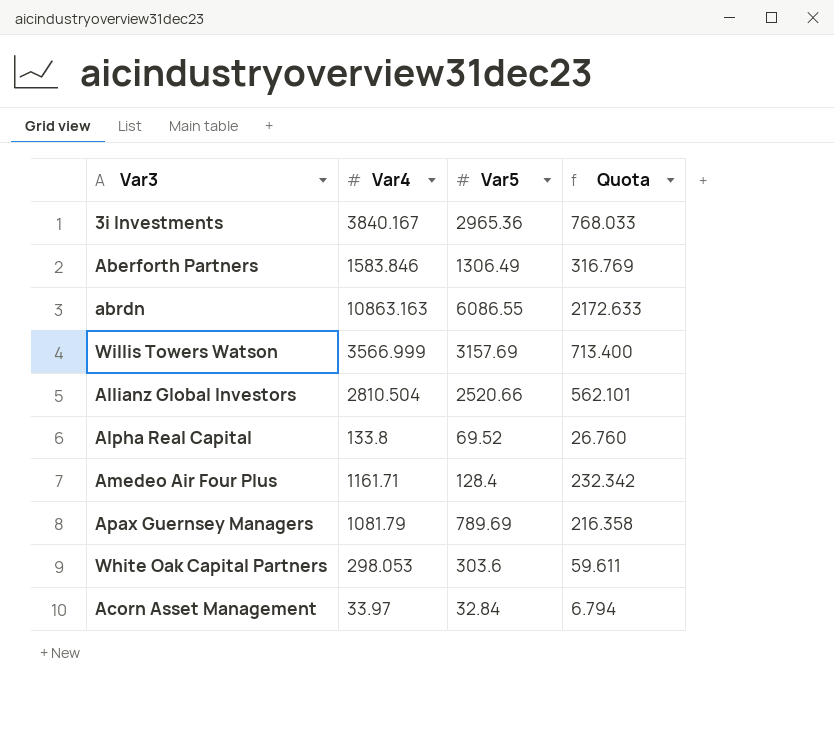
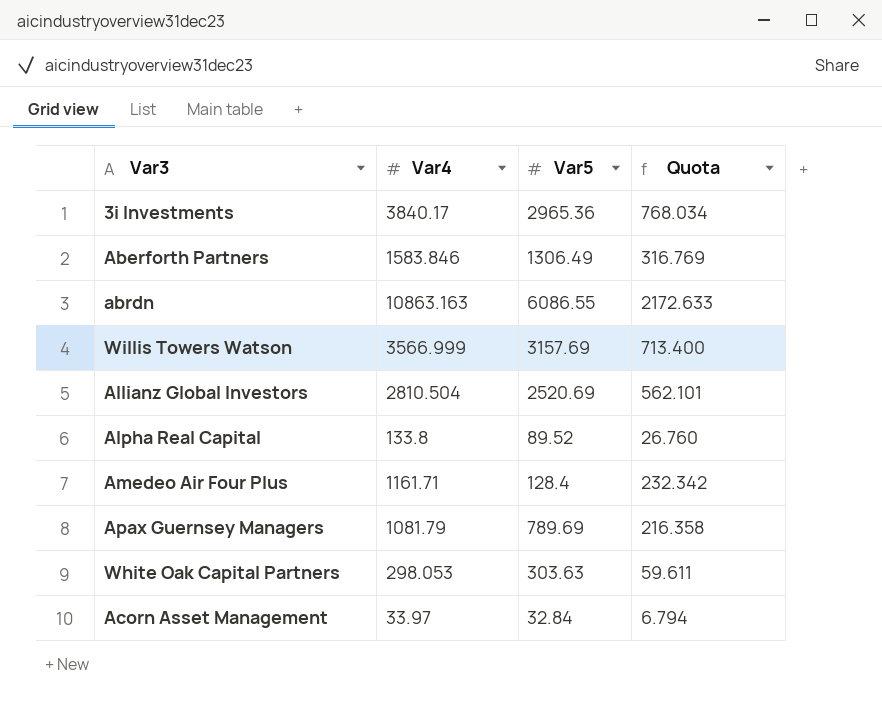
3i Investments | Var4: 3840.167 -> 3840.17
3i Investments | Quota: 768.033 -> 768.034
Allianz Global Investors | Var5: 2520.66 -> 2520.69
Alpha Real Capital | Var5: 69.52 -> 89.52
White Oak Capital Partners | Var5: 303.6 -> 303.63

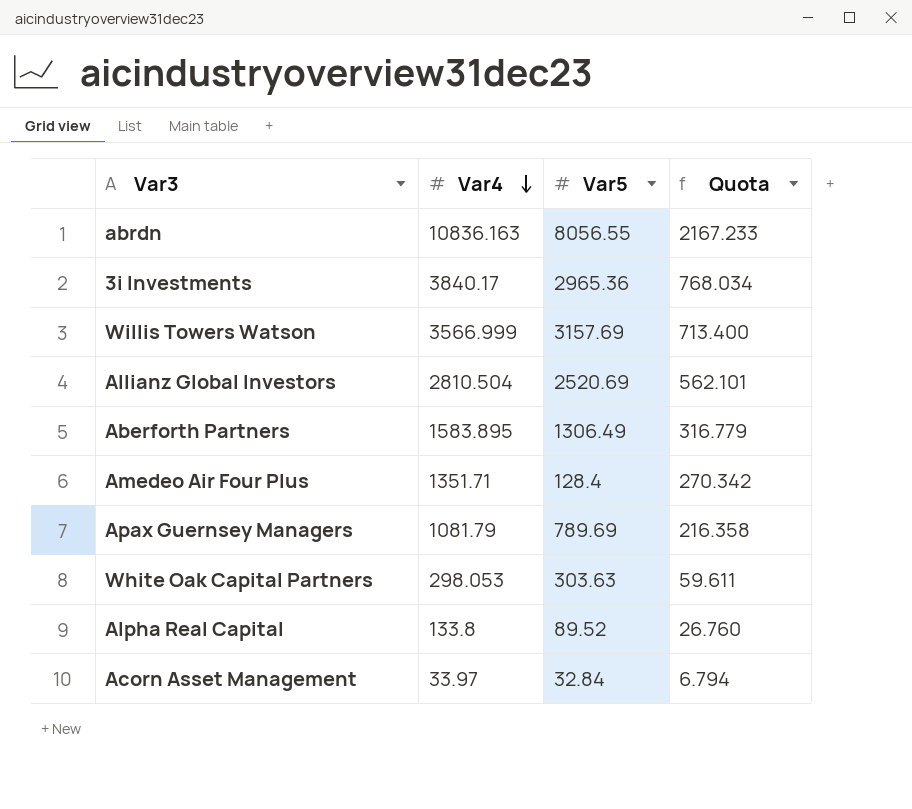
row order: none -> Var4 descending
abrdn | Var4: 10863.163 -> 10836.163
abrdn | Var5: 6086.55 -> 8056.55
abrdn | Quota: 2172.633 -> 2167.233
Aberforth Partners | Var4: 1583.846 -> 1583.895
Aberforth Partners | Quota: 316.769 -> 316.779
Amedeo Air Four Plus | Var4: 1161.71 -> 1351.71
Amedeo Air Four Plus | Quota: 232.342 -> 270.342

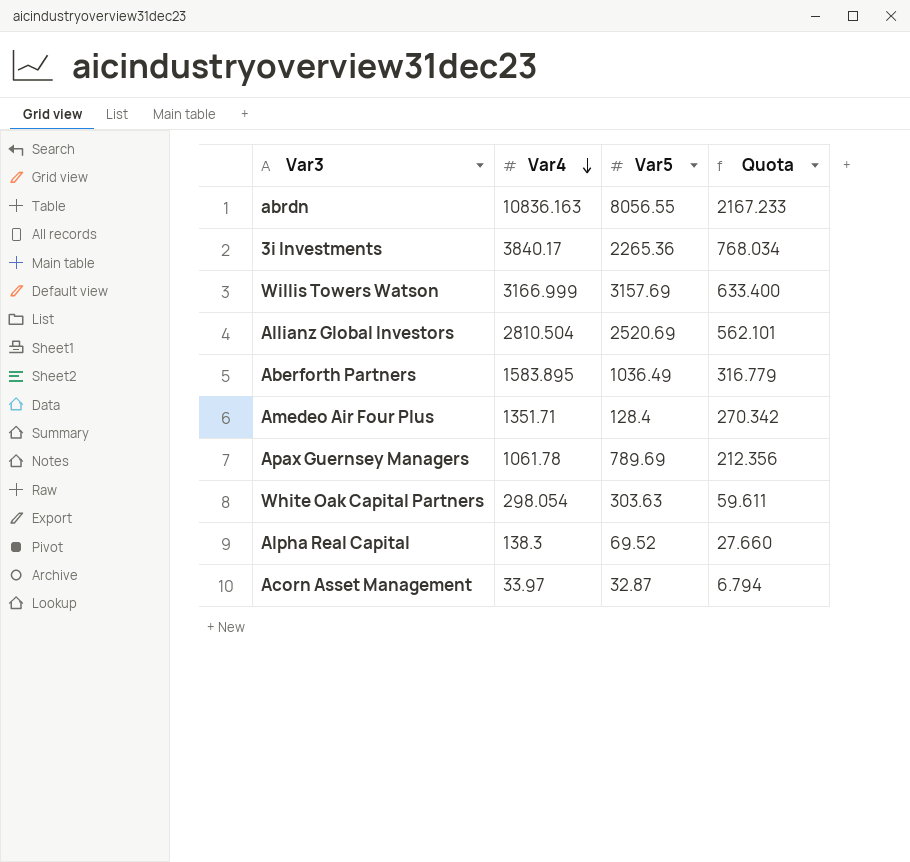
3i Investments | Var5: 2965.36 -> 2265.36
Willis Towers Watson | Var4: 3566.999 -> 3166.999
Willis Towers Watson | Quota: 713.400 -> 633.400
Aberforth Partners | Var5: 1306.49 -> 1036.49
Apax Guernsey Managers | Var4: 1081.79 -> 1061.78
Apax Guernsey Managers | Quota: 216.358 -> 212.356
White Oak Capital Partners | Var4: 298.053 -> 298.054
Alpha Real Capital | Var4: 133.8 -> 138.3
Alpha Real Capital | Var5: 89.52 -> 69.52
Alpha Real Capital | Quota: 26.760 -> 27.660
Acorn Asset Management | Var5: 32.84 -> 32.87

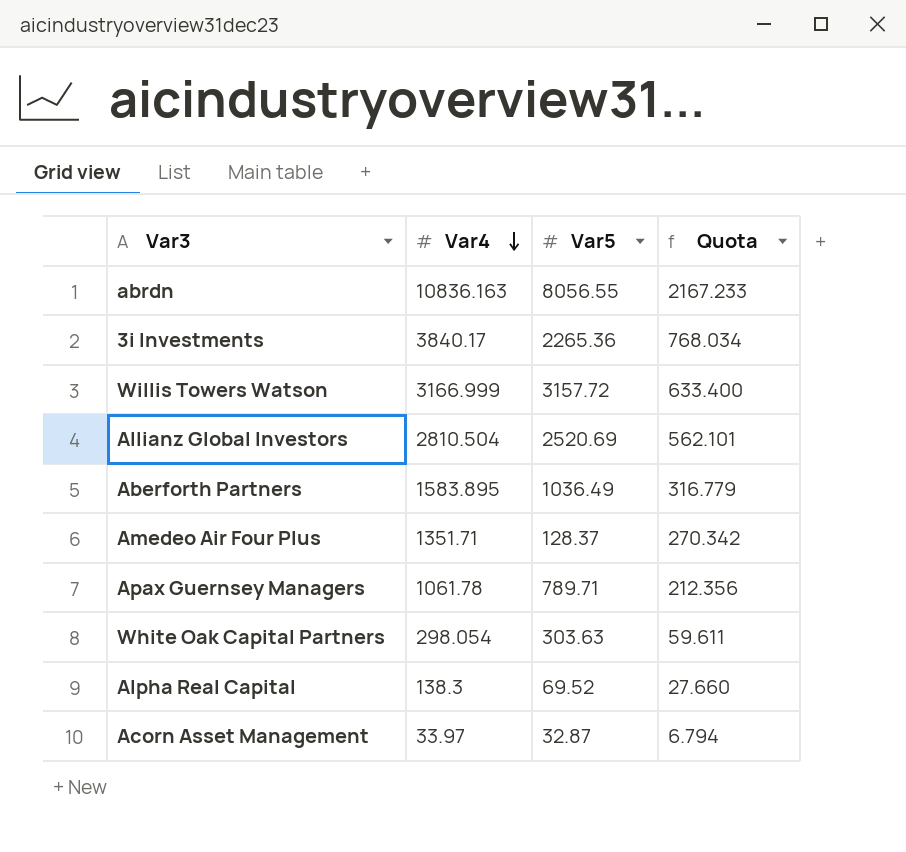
Willis Towers Watson | Var5: 3157.69 -> 3157.72
Amedeo Air Four Plus | Var5: 128.4 -> 128.37
Apax Guernsey Managers | Var5: 789.69 -> 789.71

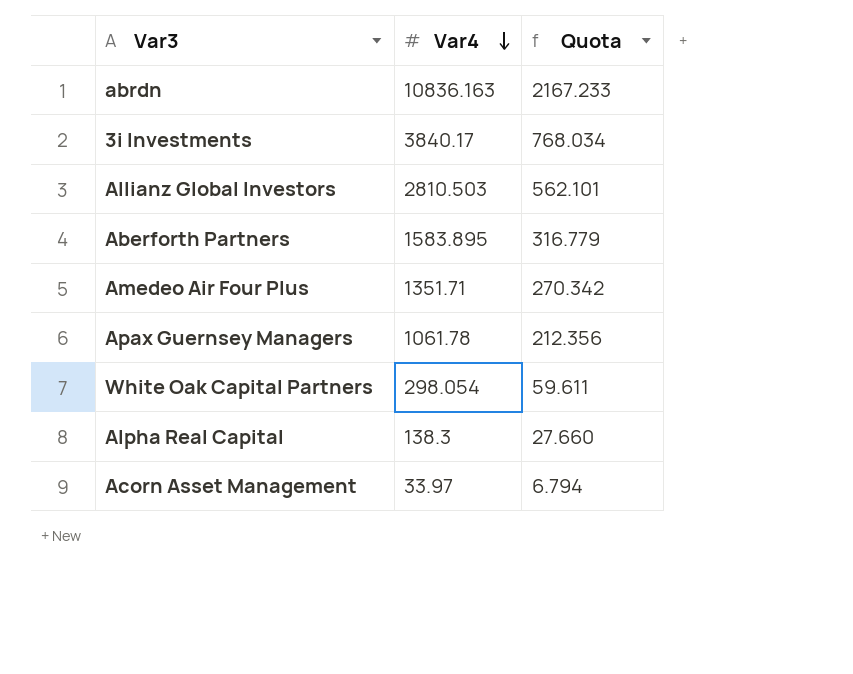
column Var5 | position: 3 -> none
row Willis Towers Watson: 3166.999 | 3157.72 | 633.400 -> none
Allianz Global Investors | Var4: 2810.504 -> 2810.503

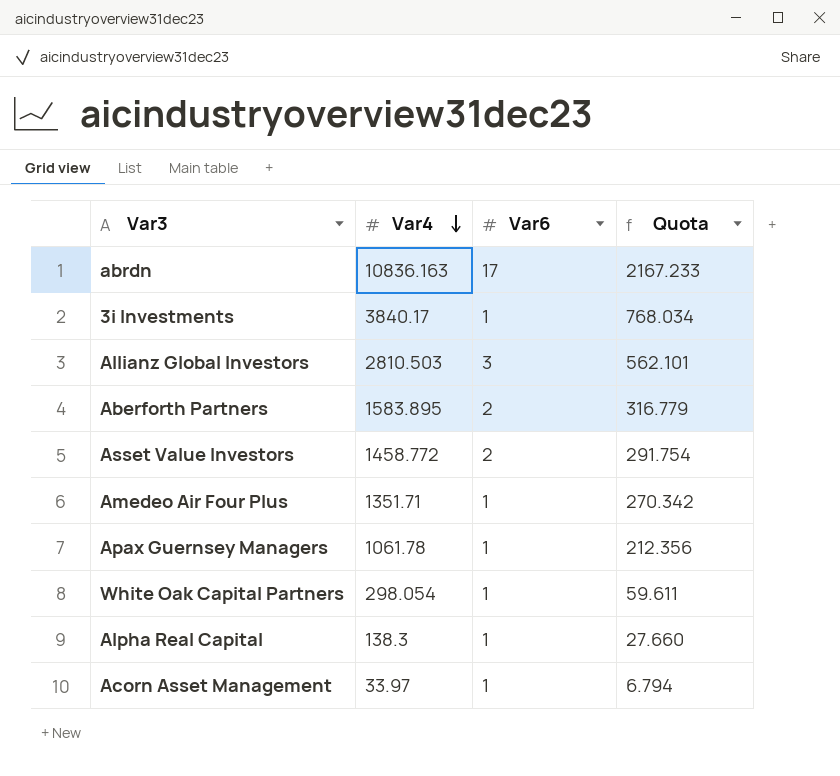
column Var6 | position: none -> 3
row Asset Value Investors: none -> 1458.772 | 2 | 291.754

